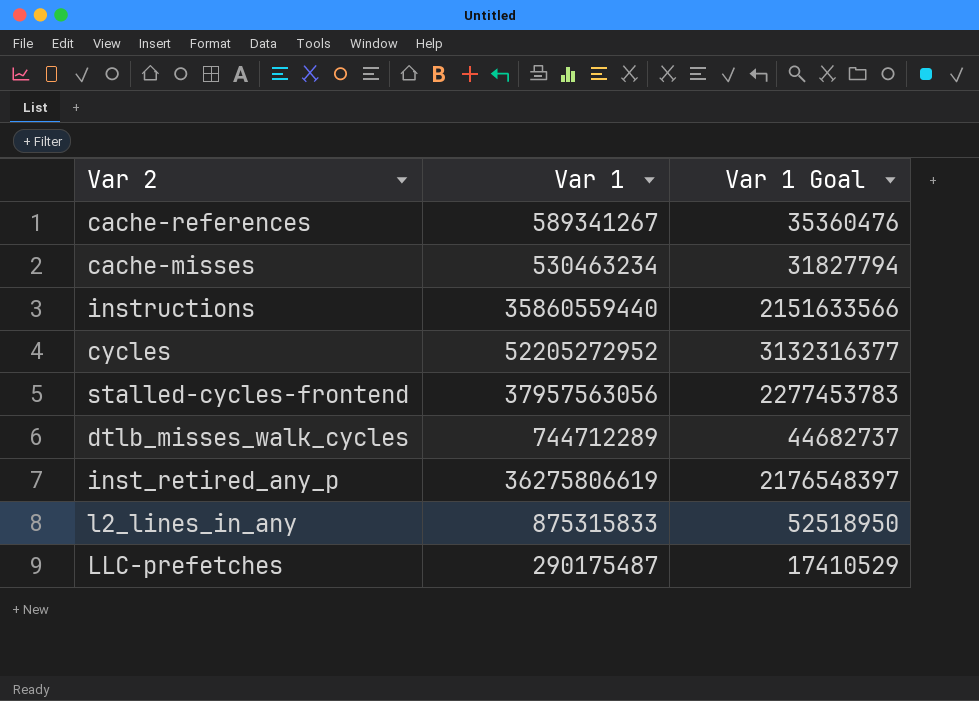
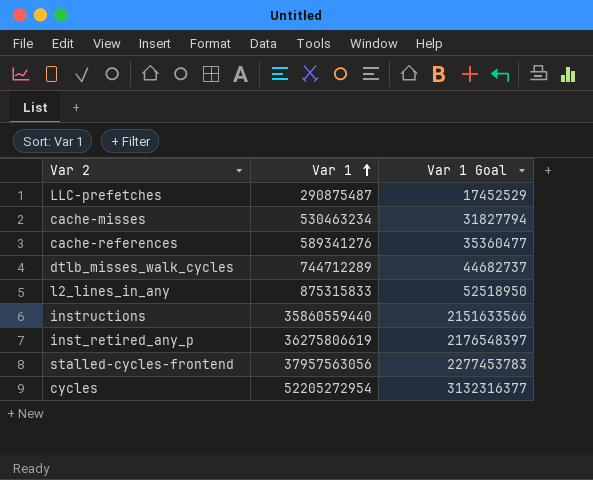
row order: none -> Var 1 ascending
LLC-prefetches | Var 1: 290175487 -> 290875487
LLC-prefetches | Var 1 Goal: 17410529 -> 17452529
cache-references | Var 1: 589341267 -> 589341276
cache-references | Var 1 Goal: 35360476 -> 35360477
cycles | Var 1: 52205272952 -> 52205272954

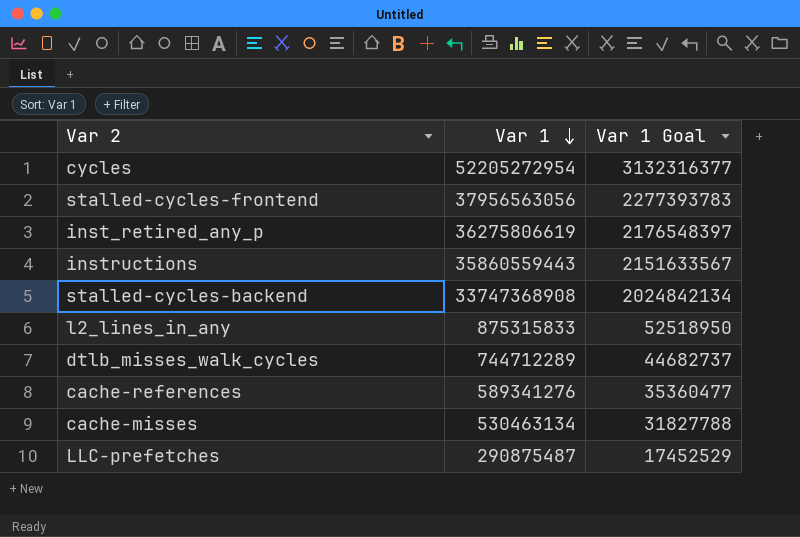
row order: Var 1 ascending -> Var 1 descending
stalled-cycles-frontend | Var 1: 37957563056 -> 37956563056
stalled-cycles-frontend | Var 1 Goal: 2277453783 -> 2277393783
instructions | Var 1: 35860559440 -> 35860559443
instructions | Var 1 Goal: 2151633566 -> 2151633567
row stalled-cycles-backend: none -> 33747368908 | 2024842134
cache-misses | Var 1: 530463234 -> 530463134
cache-misses | Var 1 Goal: 31827794 -> 31827788

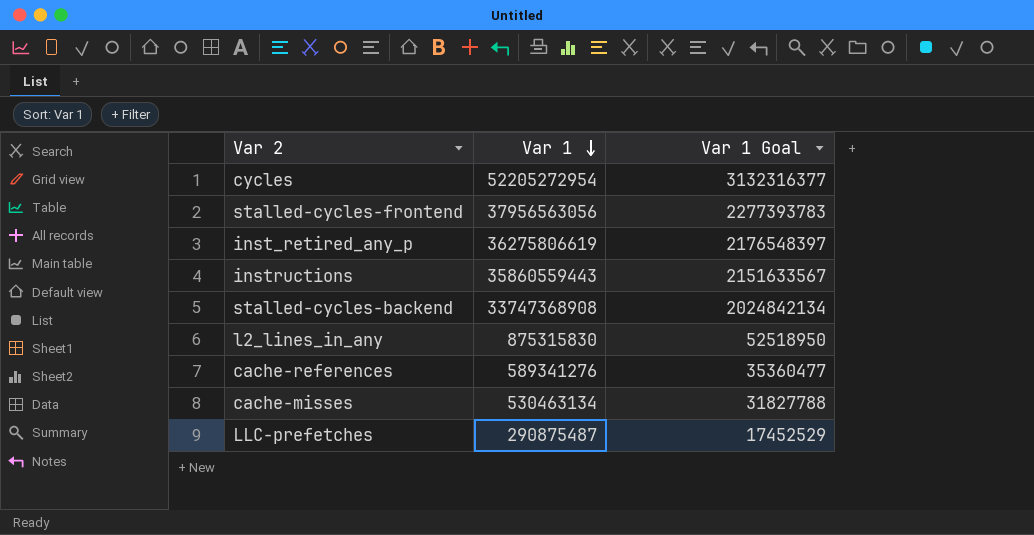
row dtlb_misses_walk_cycles: 744712289 | 44682737 -> none
l2_lines_in_any | Var 1: 875315833 -> 875315830

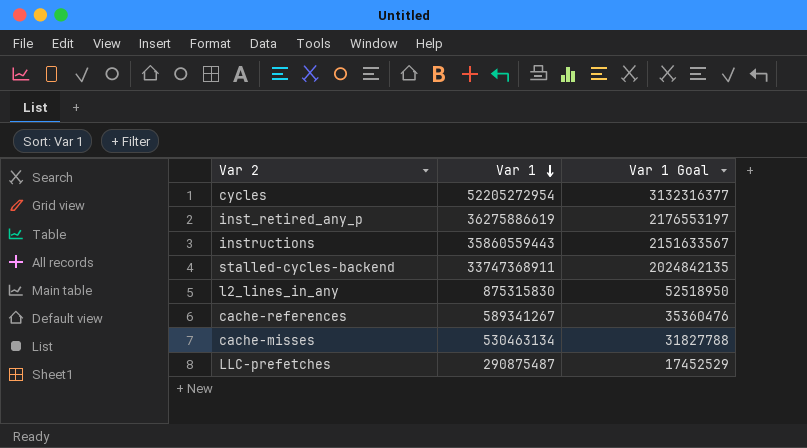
row stalled-cycles-frontend: 37956563056 | 2277393783 -> none
inst_retired_any_p | Var 1: 36275806619 -> 36275886619
inst_retired_any_p | Var 1 Goal: 2176548397 -> 2176553197
stalled-cycles-backend | Var 1: 33747368908 -> 33747368911
stalled-cycles-backend | Var 1 Goal: 2024842134 -> 2024842135
cache-references | Var 1: 589341276 -> 589341267
cache-references | Var 1 Goal: 35360477 -> 35360476

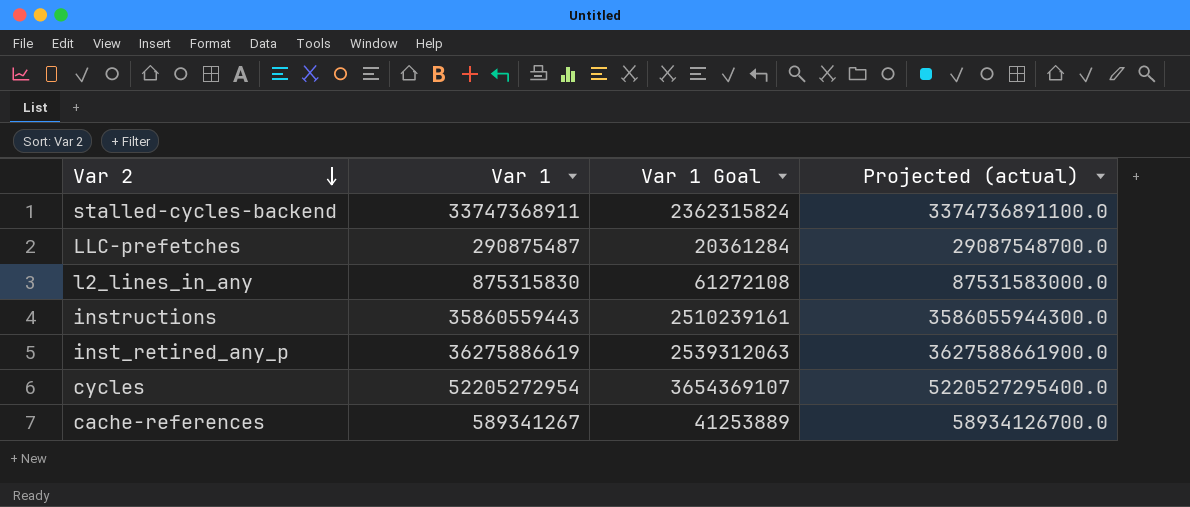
row order: Var 1 descending -> Var 2 descending
column Var 1 Goal | formula: [Var 1] * 0.06 -> [Var 1] * 0.07
column Projected (actual) | formula: none -> [Var 1] * 100
row cache-misses: 530463134 | 31827788 -> none

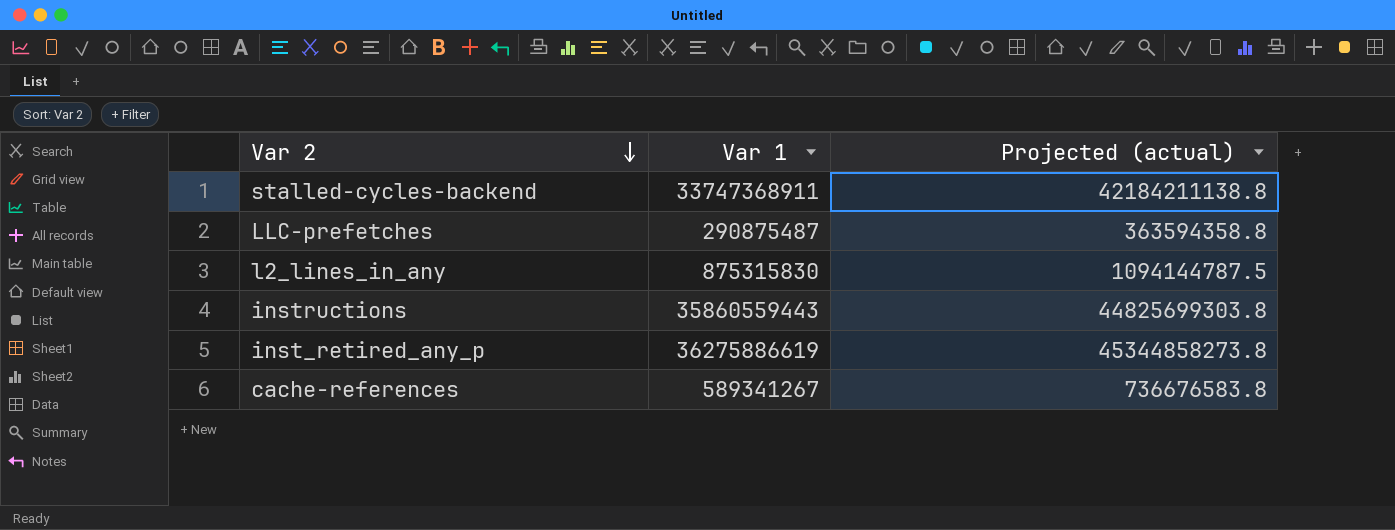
column Var 1 Goal | formula: [Var 1] * 0.07 -> none
column Projected (actual) | formula: [Var 1] * 100 -> [Var 1] * 1.25
row cycles: 52205272954 | 3654369107 | 5220527295400.0 -> none

